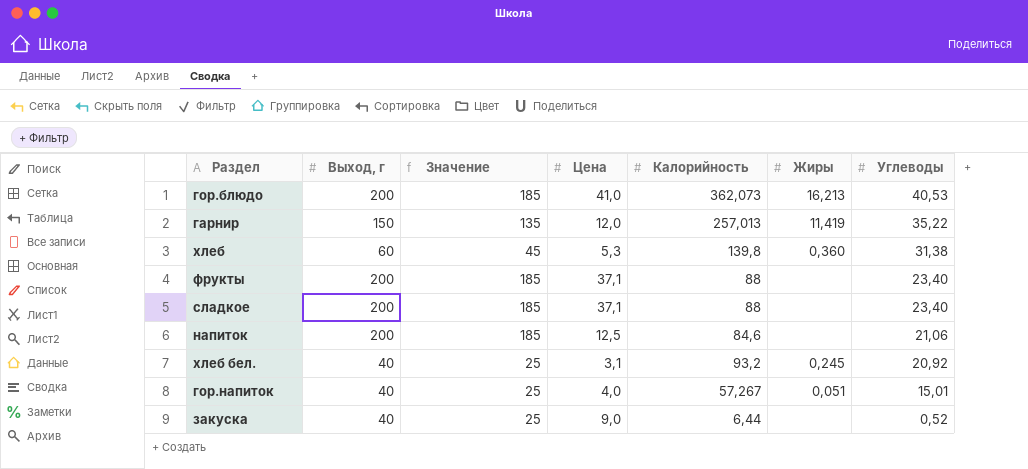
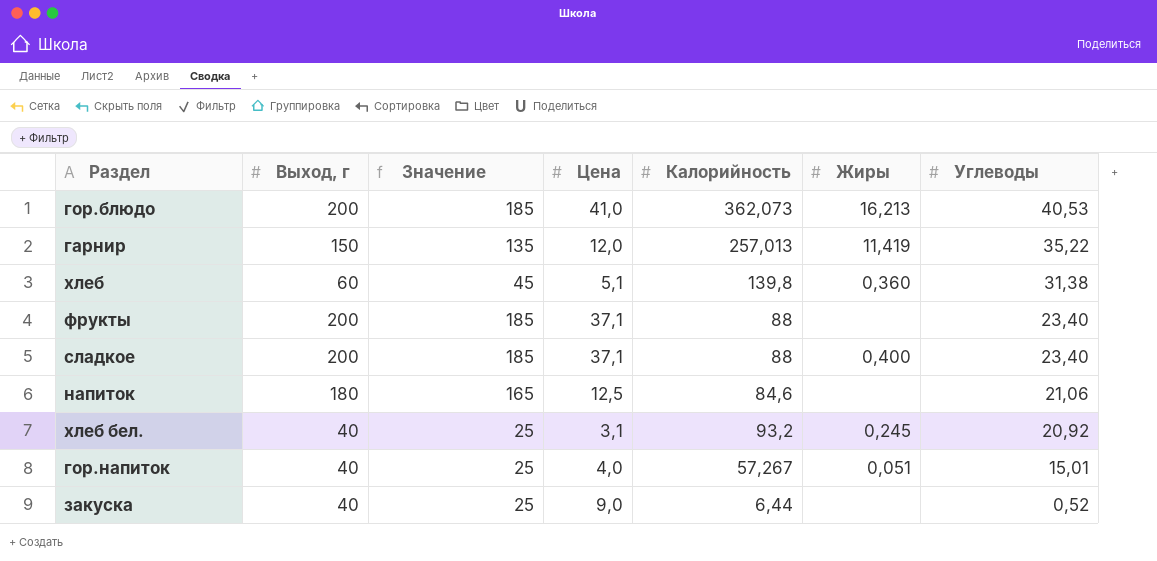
хлеб | Цена: 5,3 -> 5,1
сладкое | Жиры: none -> 0,400
напиток | Выход, г: 200 -> 180
напиток | Значение: 185 -> 165

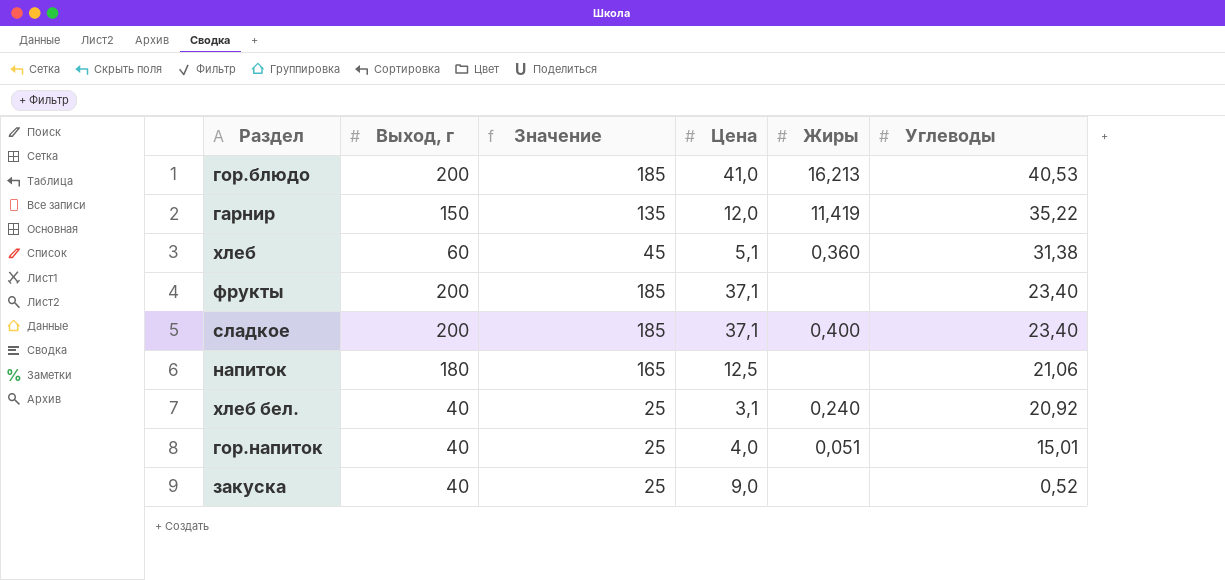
column Калорийность | position: 5 -> none
хлеб бел. | Жиры: 0,245 -> 0,240

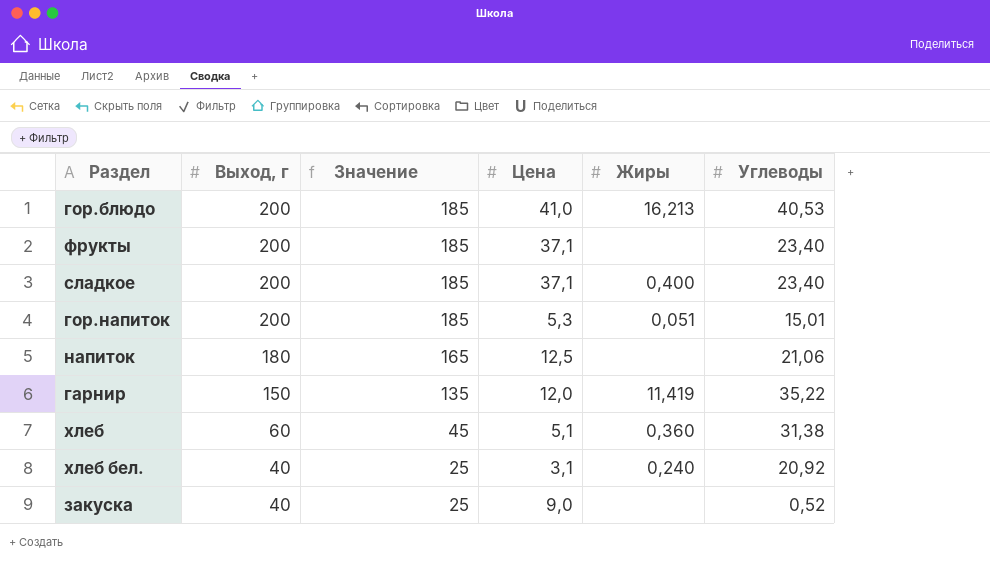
row order: Углеводы descending -> Выход, г descending
гор.напиток | Выход, г: 40 -> 200
гор.напиток | Значение: 25 -> 185
гор.напиток | Цена: 4,0 -> 5,3

